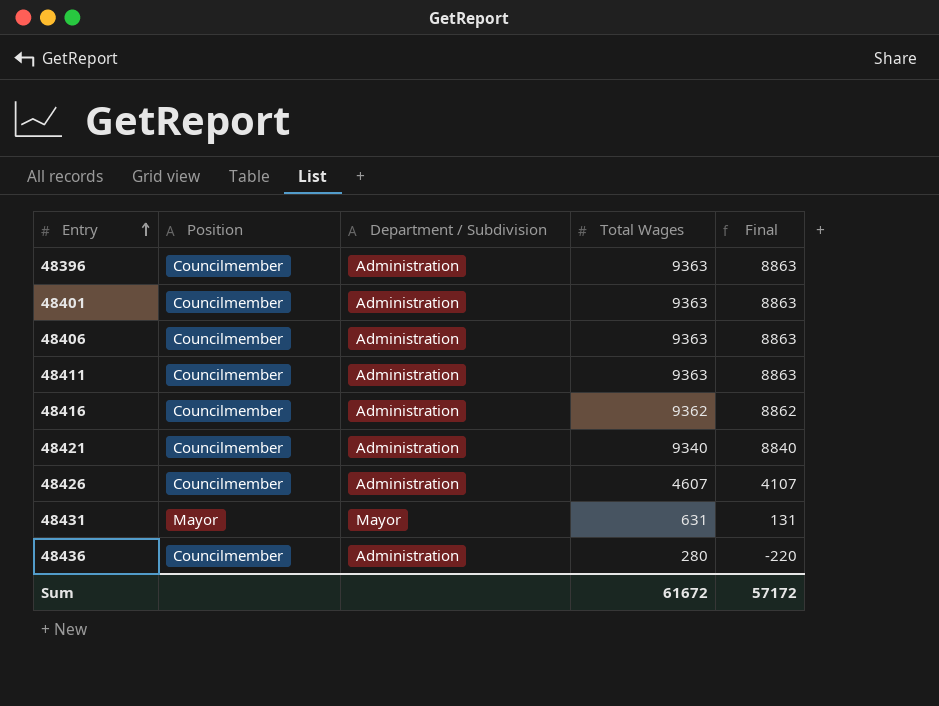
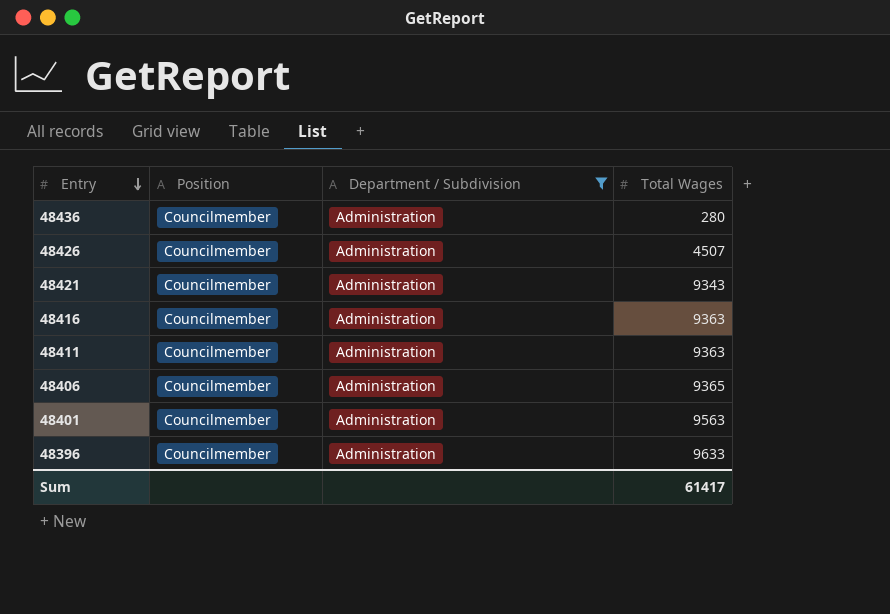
filter: none -> Department / Subdivision = Administration
row order: Entry ascending -> Entry descending
column Final | formula: [Total Wages] - 500 -> none
48426 | Total Wages: 4607 -> 4507
48421 | Total Wages: 9340 -> 9343
48416 | Total Wages: 9362 -> 9363
48406 | Total Wages: 9363 -> 9365
48401 | Total Wages: 9363 -> 9563
48396 | Total Wages: 9363 -> 9633
Sum | Total Wages: 61672 -> 61417

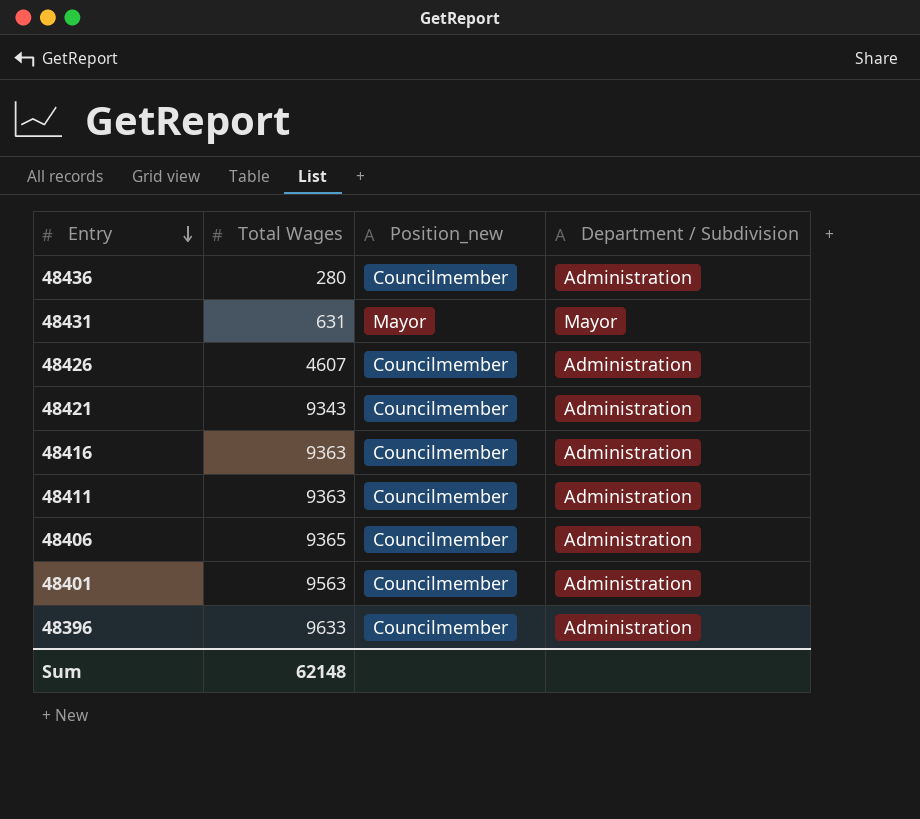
filter: Department / Subdivision = Administration -> none
column Total Wages | position: 4 -> 2
column name: Position -> Position_new
48426 | Total Wages: 4507 -> 4607
Sum | Total Wages: 61417 -> 62148

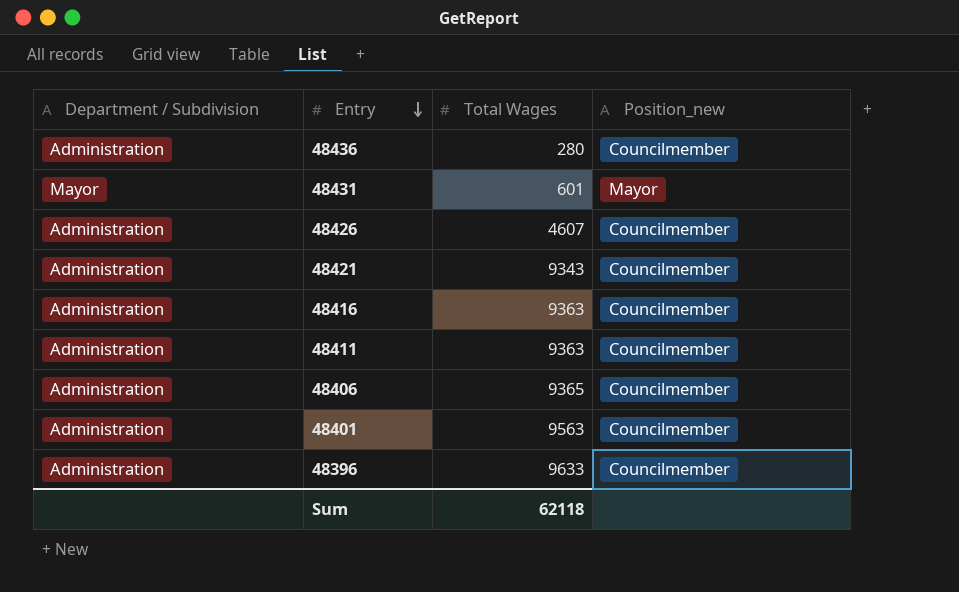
column Department / Subdivision | position: 4 -> 1
48431 | Total Wages: 631 -> 601
Sum | Total Wages: 62148 -> 62118

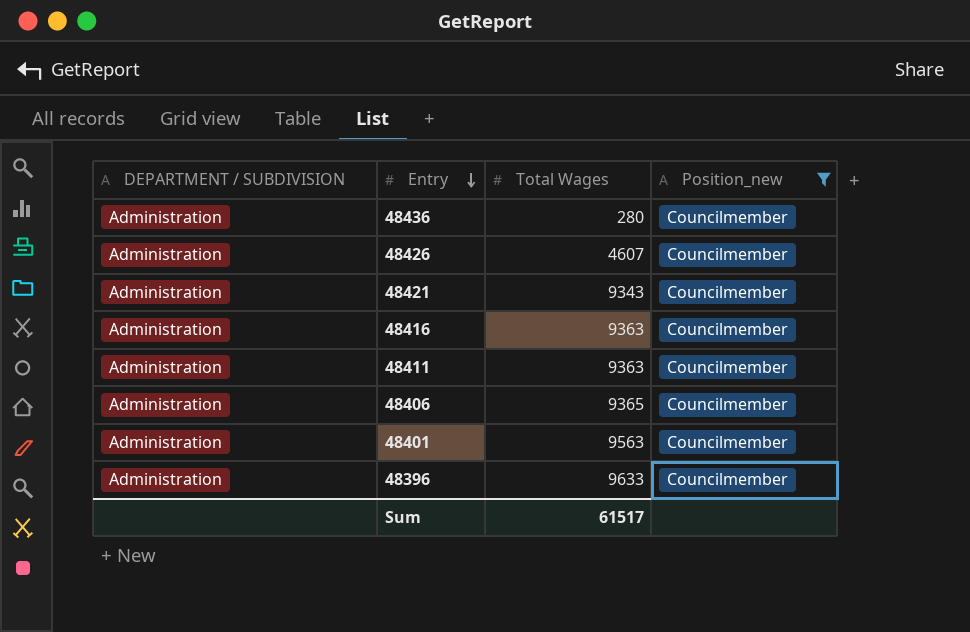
filter: none -> Position_new = Councilmember
column name: Department / Subdivision -> DEPARTMENT / SUBDIVISION
Sum | Total Wages: 62118 -> 61517

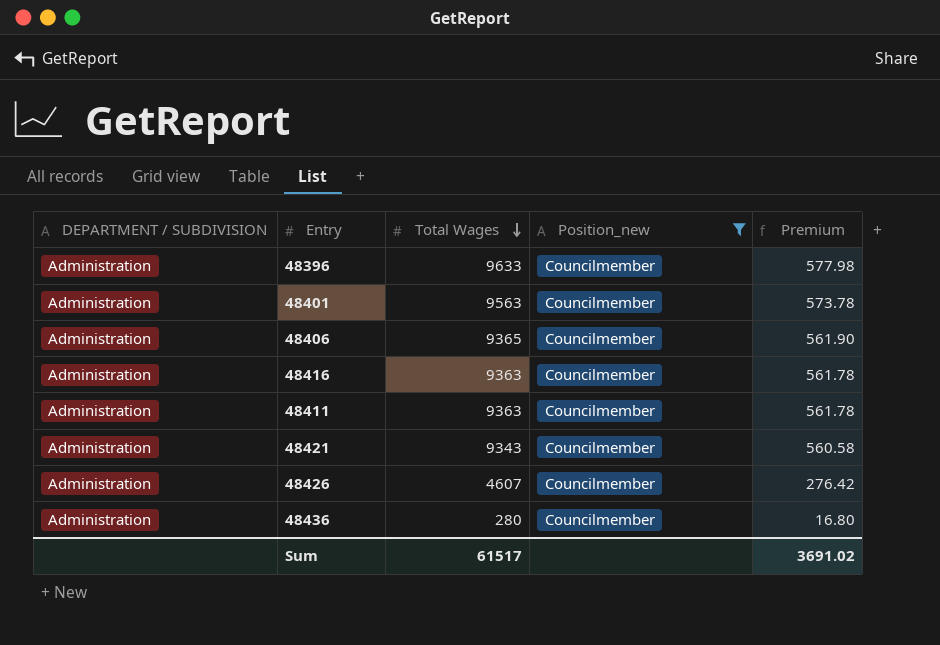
row order: Entry descending -> Total Wages descending
column Premium | formula: none -> [Total Wages] * 0.06

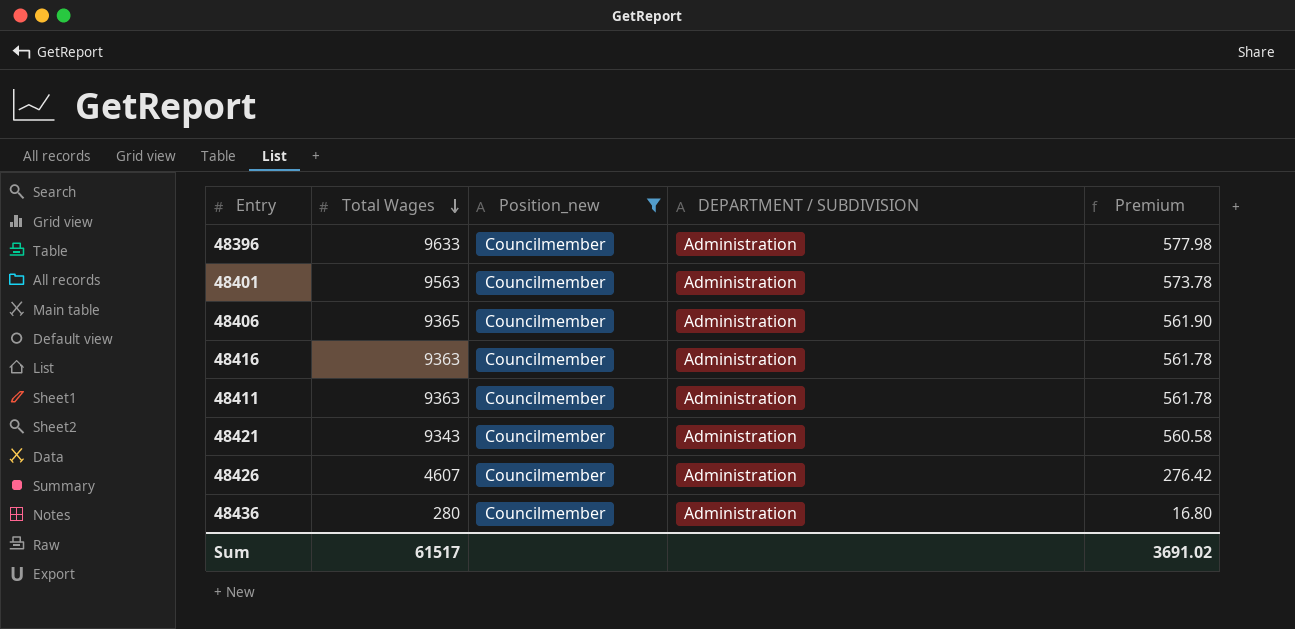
column DEPARTMENT / SUBDIVISION | position: 1 -> 4

